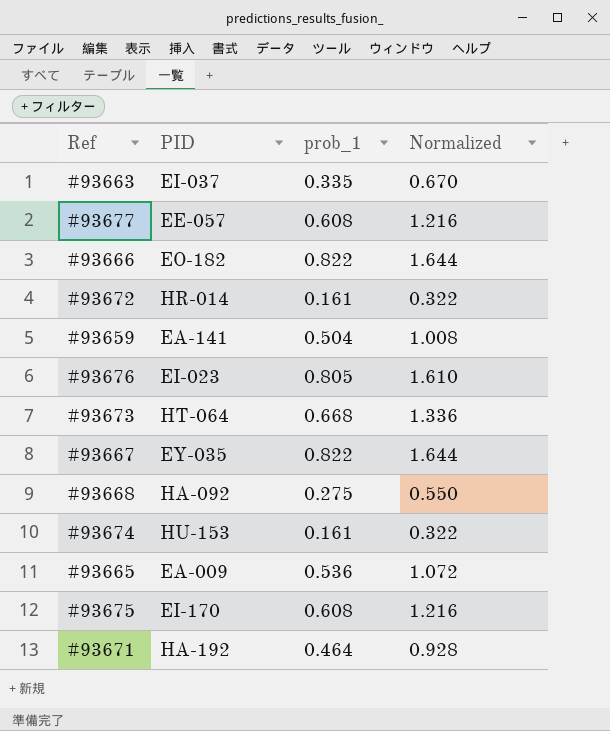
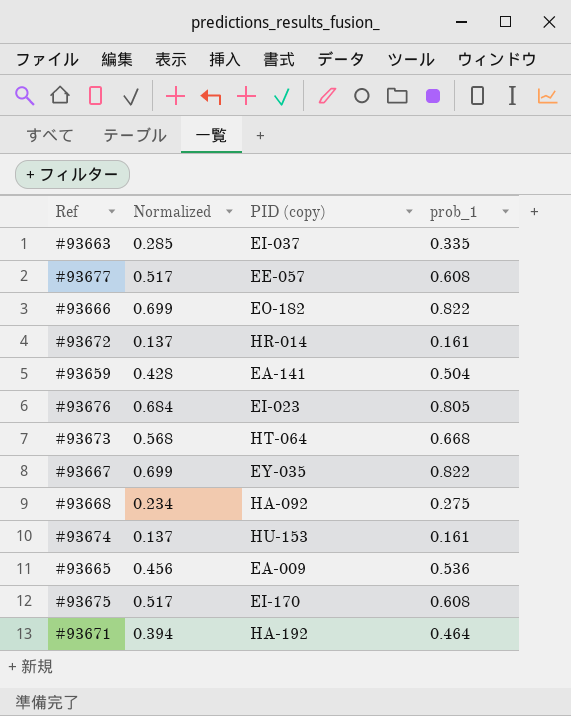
column Normalized | formula: [prob_1] * 2 -> [prob_1] * 0.85
column Normalized | position: 4 -> 2
column name: PID -> PID (copy)

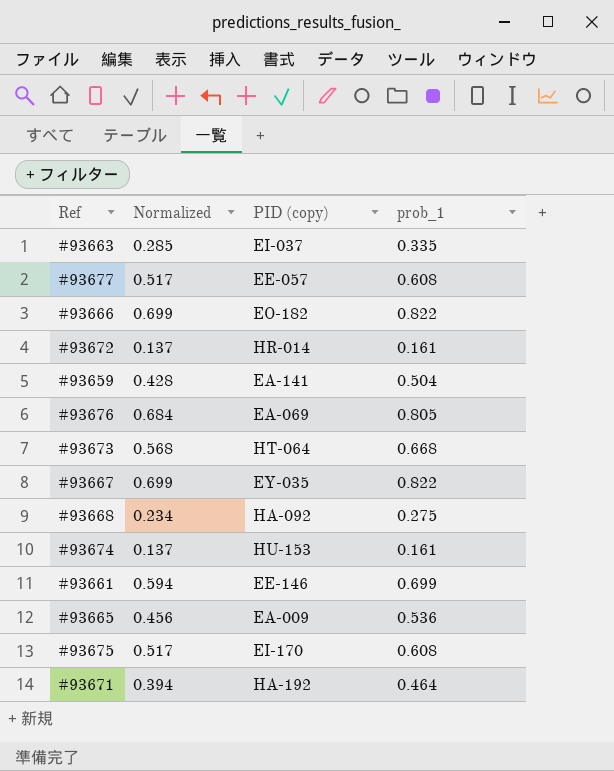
#93676 | PID (copy): EI-023 -> EA-069
row #93661: none -> 0.594 | EE-146 | 0.699

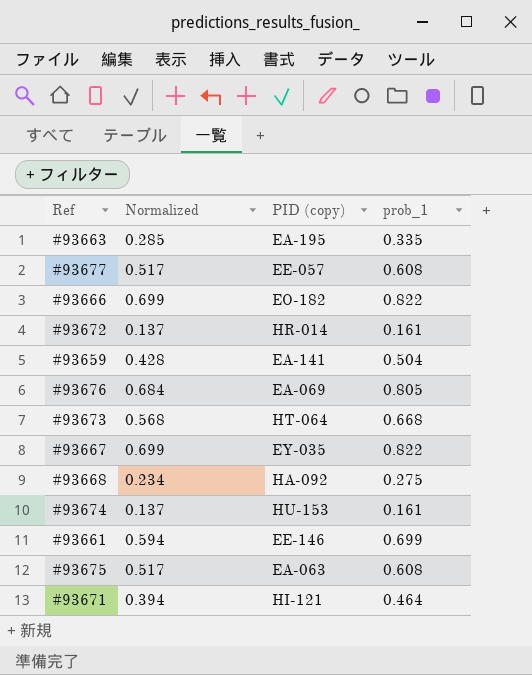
row #93665: 0.456 | EA-009 | 0.536 -> none
#93663 | PID (copy): EI-037 -> EA-195
#93675 | PID (copy): EI-170 -> EA-063
#93671 | PID (copy): HA-192 -> HI-121

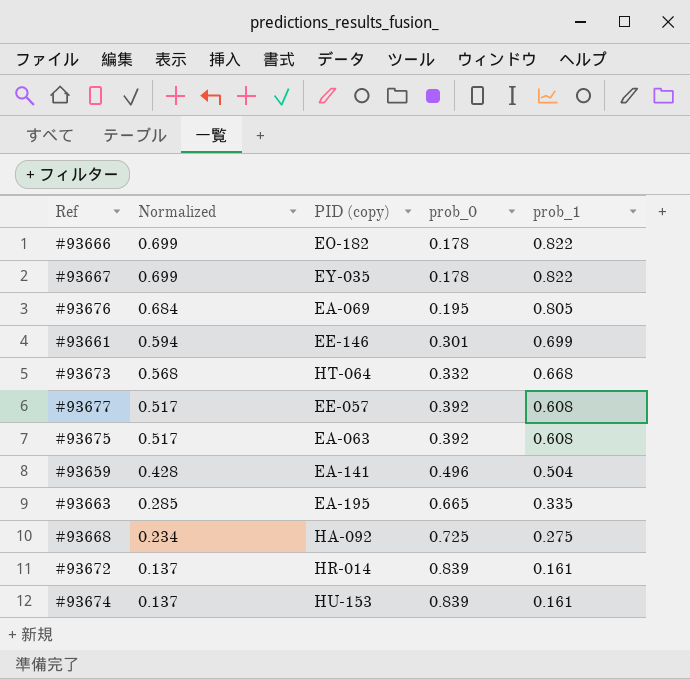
row order: none -> Normalized descending
column prob_0 | position: none -> 4
row #93671: 0.394 | HI-121 | 0.464 -> none

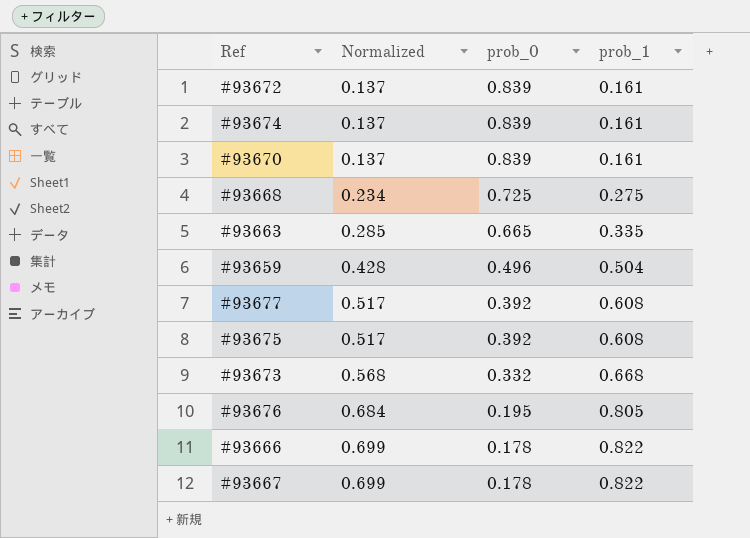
row order: Normalized descending -> Normalized ascending
column PID (copy) | position: 3 -> none
row #93661: 0.594 | EE-146 | 0.301 | 0.699 -> none
row #93670: none -> 0.137 | 0.839 | 0.161

